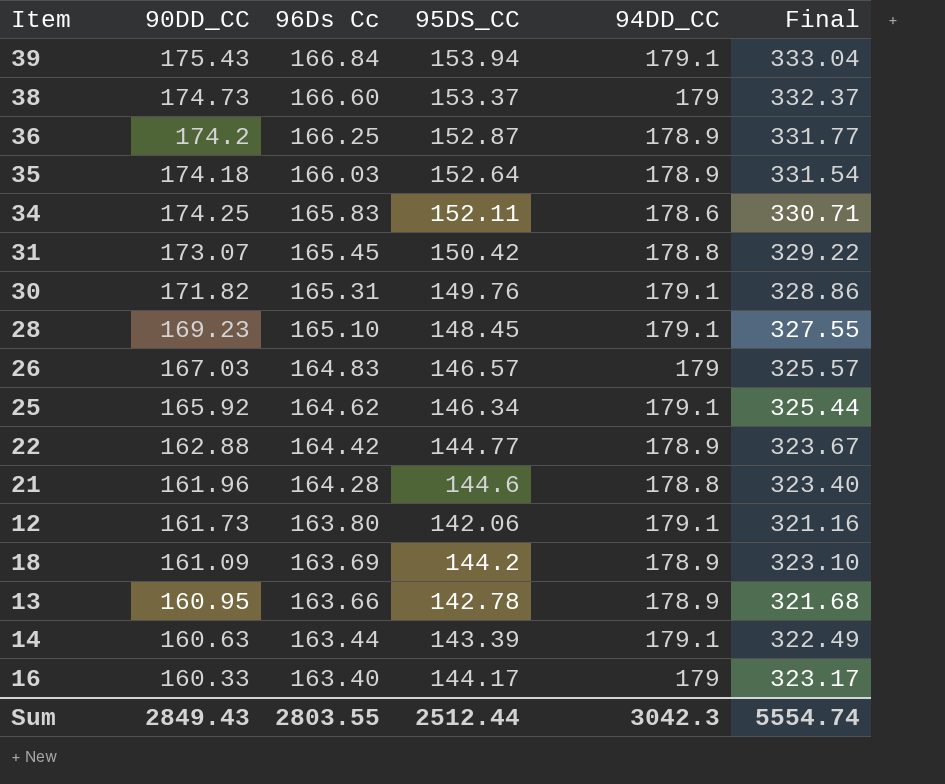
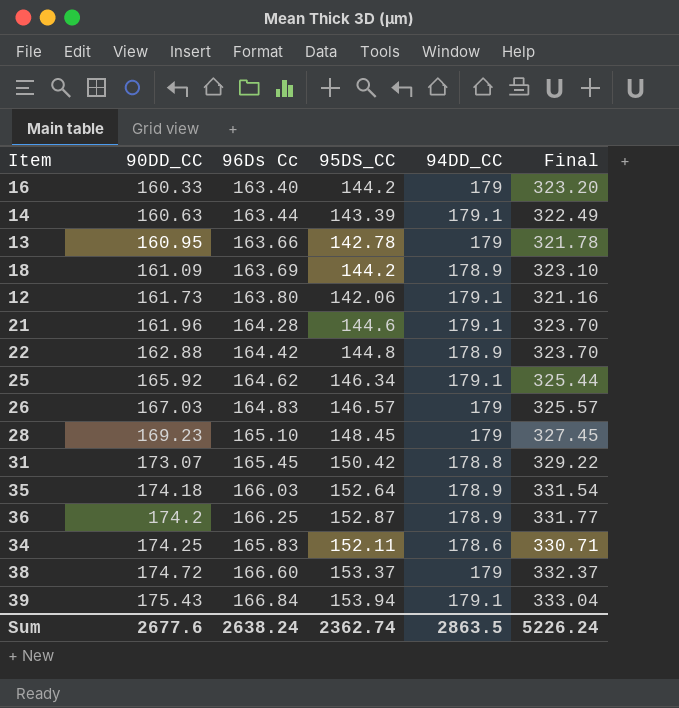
row order: 96Ds Cc descending -> 90DD_CC ascending
row 30: 171.82 | 165.31 | 149.76 | 179.1 | 328.86 -> none
16 | 95DS_CC: 144.17 -> 144.2
16 | Final: 323.17 -> 323.20
13 | 94DD_CC: 178.9 -> 179
13 | Final: 321.68 -> 321.78
21 | 94DD_CC: 178.8 -> 179.1
21 | Final: 323.40 -> 323.70
22 | 95DS_CC: 144.77 -> 144.8
22 | Final: 323.67 -> 323.70
28 | 94DD_CC: 179.1 -> 179
28 | Final: 327.55 -> 327.45
38 | 90DD_CC: 174.73 -> 174.72
Sum | 90DD_CC: 2849.43 -> 2677.6
Sum | 96Ds Cc: 2803.55 -> 2638.24
Sum | 95DS_CC: 2512.44 -> 2362.74
Sum | 94DD_CC: 3042.3 -> 2863.5
Sum | Final: 5554.74 -> 5226.24

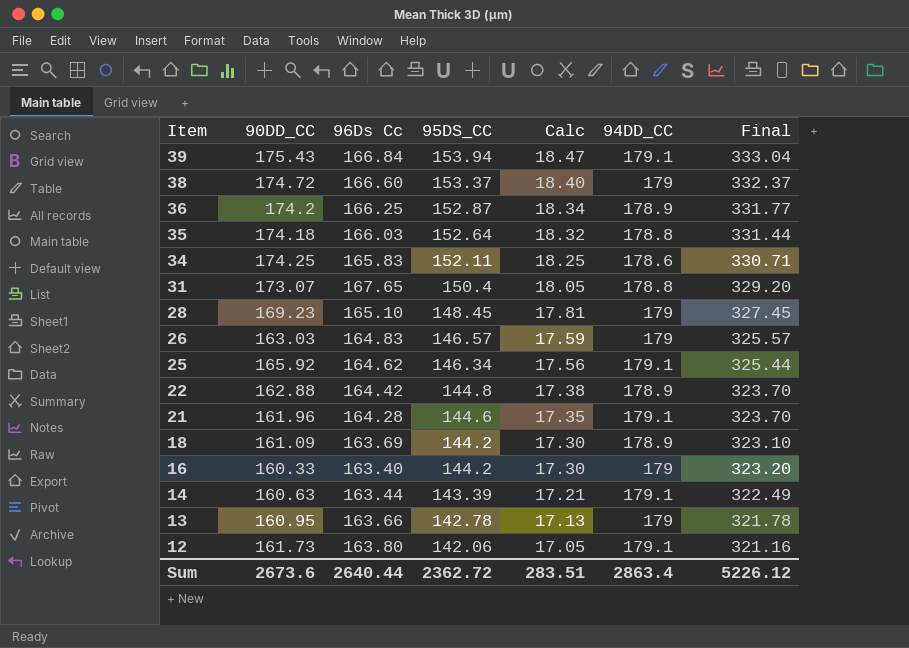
row order: 90DD_CC ascending -> Item descending
column Calc | formula: none -> [95DS_CC] * 0.12
35 | 94DD_CC: 178.9 -> 178.8
35 | Final: 331.54 -> 331.44
31 | 96Ds Cc: 165.45 -> 167.65
31 | 95DS_CC: 150.42 -> 150.4
31 | Final: 329.22 -> 329.20
26 | 90DD_CC: 167.03 -> 163.03
Sum | 90DD_CC: 2677.6 -> 2673.6
Sum | 96Ds Cc: 2638.24 -> 2640.44
Sum | 95DS_CC: 2362.74 -> 2362.72
Sum | 94DD_CC: 2863.5 -> 2863.4
Sum | Final: 5226.24 -> 5226.12

